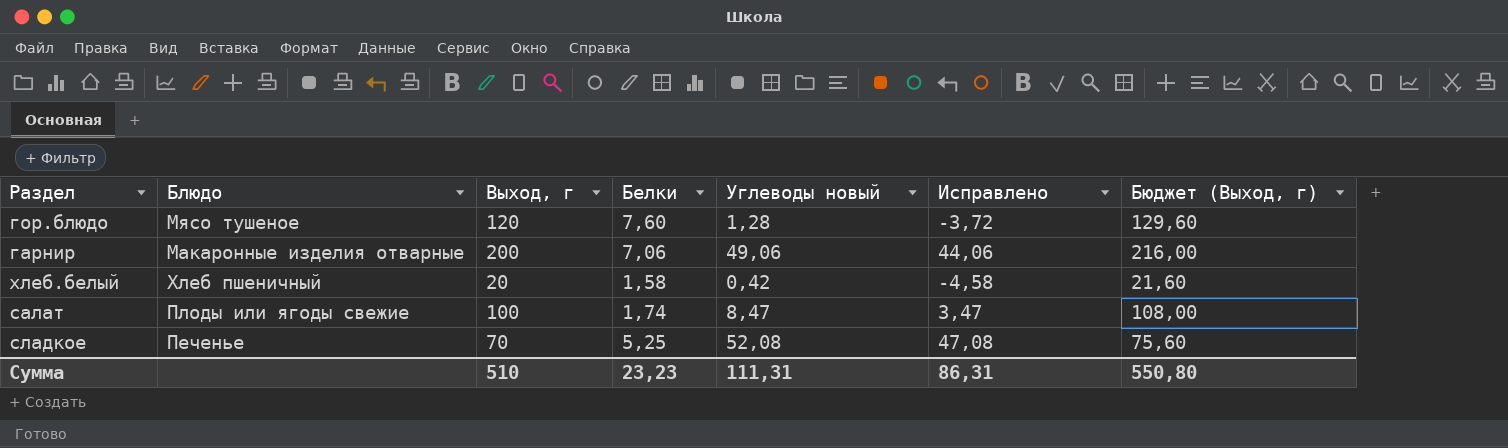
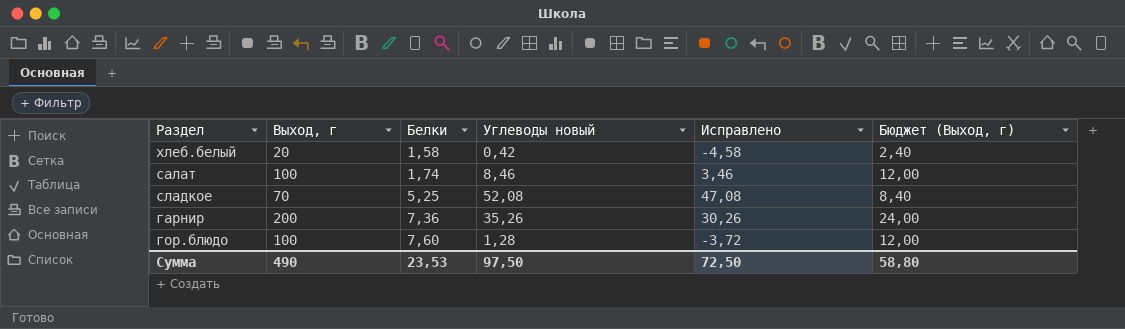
row order: none -> Белки ascending
column Блюдо | position: 2 -> none
column Бюджет (Выход, г) | formula: [Выход, г] * 1,08 -> [Выход, г] * 0,12
салат | Углеводы новый: 8,47 -> 8,46
салат | Исправлено: 3,47 -> 3,46
гарнир | Белки: 7,06 -> 7,36
гарнир | Углеводы новый: 49,06 -> 35,26
гарнир | Исправлено: 44,06 -> 30,26
гор.блюдо | Выход, г: 120 -> 100
Сумма | Выход, г: 510 -> 490
Сумма | Белки: 23,23 -> 23,53
Сумма | Углеводы новый: 111,31 -> 97,50
Сумма | Исправлено: 86,31 -> 72,50
Сумма | Бюджет (Выход, г): 550,80 -> 58,80

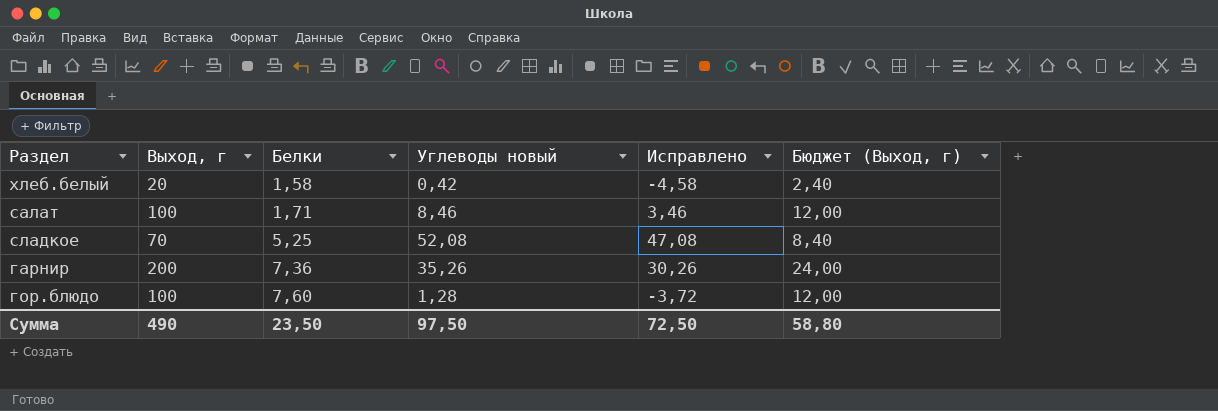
салат | Белки: 1,74 -> 1,71
Сумма | Белки: 23,53 -> 23,50

